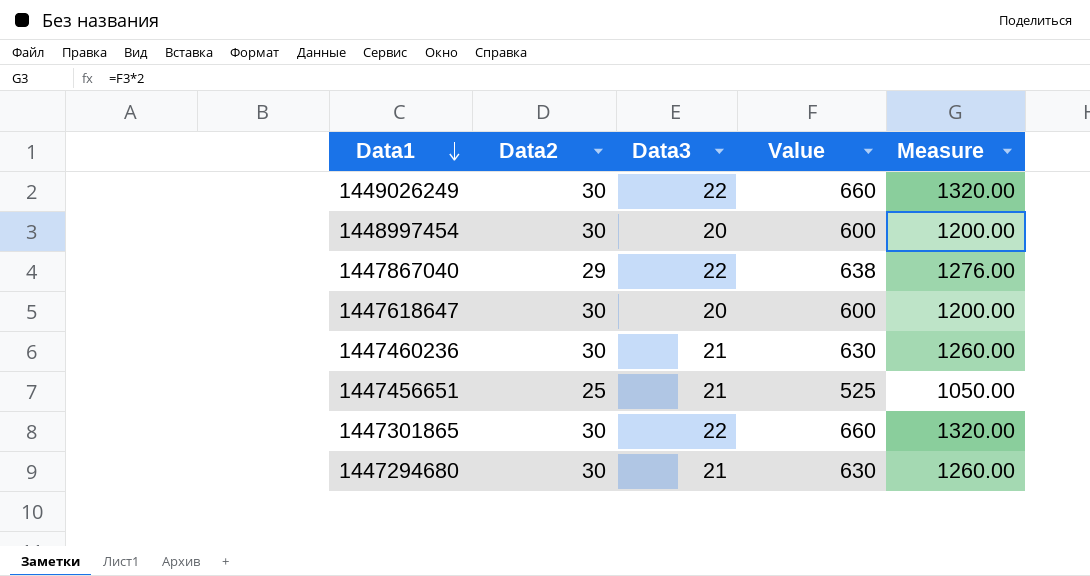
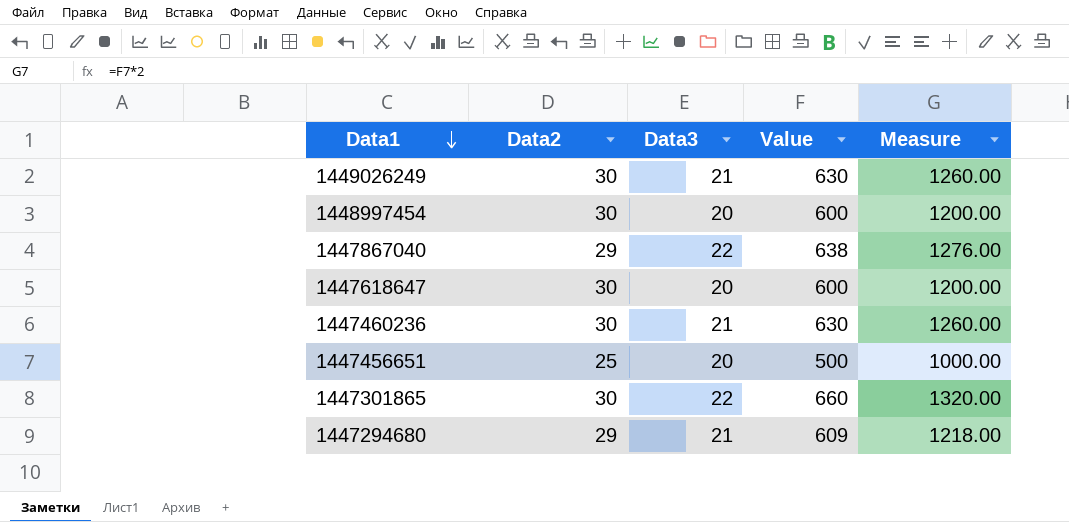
1449026249 | Data3: 22 -> 21
1449026249 | Value: 660 -> 630
1449026249 | Measure: 1320.00 -> 1260.00
1447456651 | Data3: 21 -> 20
1447456651 | Value: 525 -> 500
1447456651 | Measure: 1050.00 -> 1000.00
1447294680 | Data2: 30 -> 29
1447294680 | Value: 630 -> 609
1447294680 | Measure: 1260.00 -> 1218.00

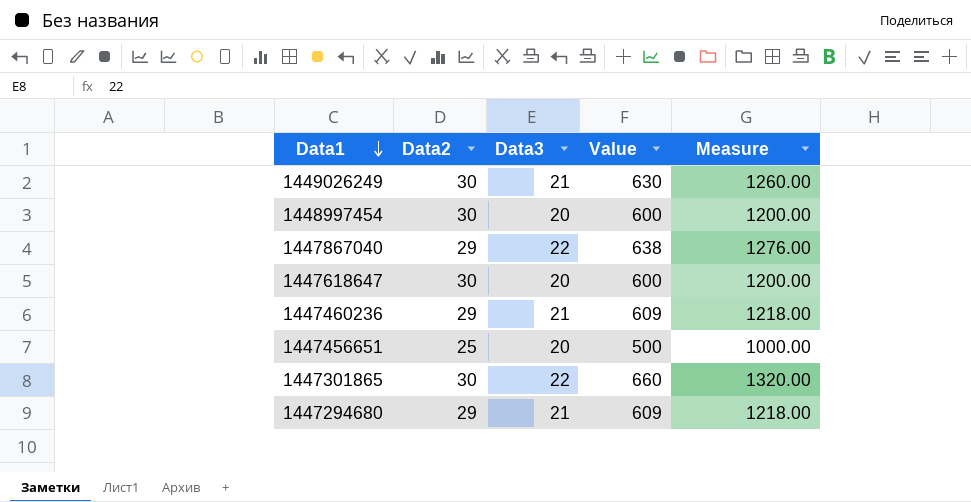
1447460236 | Data2: 30 -> 29
1447460236 | Value: 630 -> 609
1447460236 | Measure: 1260.00 -> 1218.00

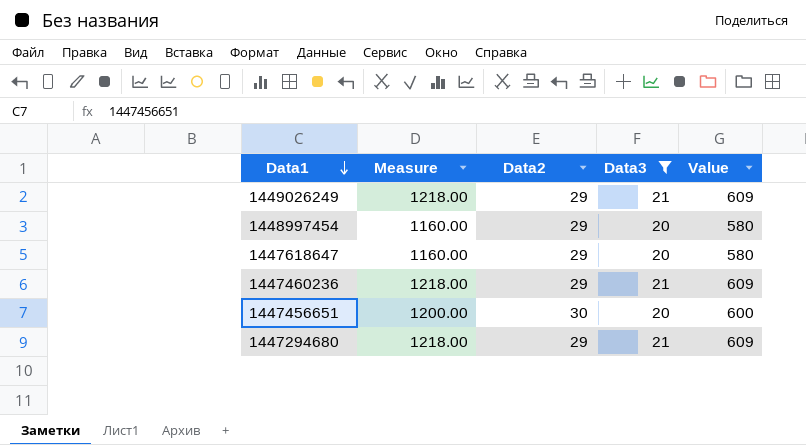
filter: none -> Data3 != 22
column Measure | position: 5 -> 2
1449026249 | Measure: 1260.00 -> 1218.00
1449026249 | Data2: 30 -> 29
1449026249 | Value: 630 -> 609
1448997454 | Measure: 1200.00 -> 1160.00
1448997454 | Data2: 30 -> 29
1448997454 | Value: 600 -> 580
1447618647 | Measure: 1200.00 -> 1160.00
1447618647 | Data2: 30 -> 29
1447618647 | Value: 600 -> 580
1447456651 | Measure: 1000.00 -> 1200.00
1447456651 | Data2: 25 -> 30
1447456651 | Value: 500 -> 600

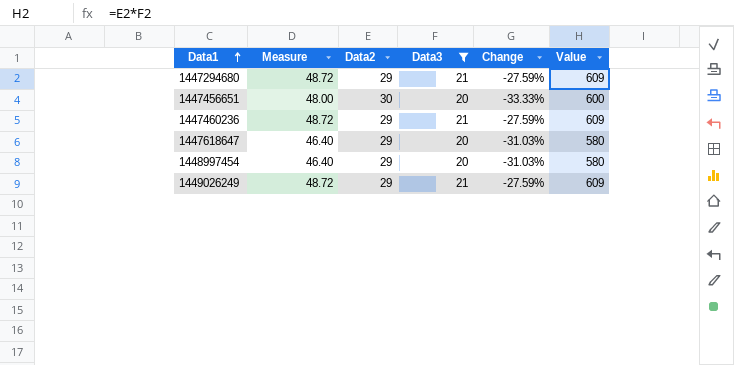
row order: Data1 descending -> Data1 ascending
column Measure | formula: [Value] * 2 -> [Value] * 0.08
column Change | formula: none -> ([Data3] - [Data2]) / [Data2]

